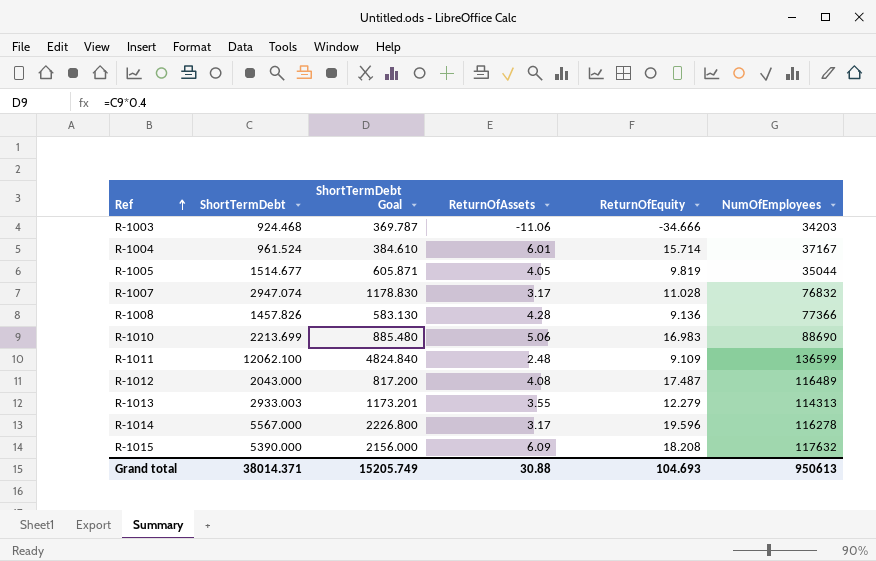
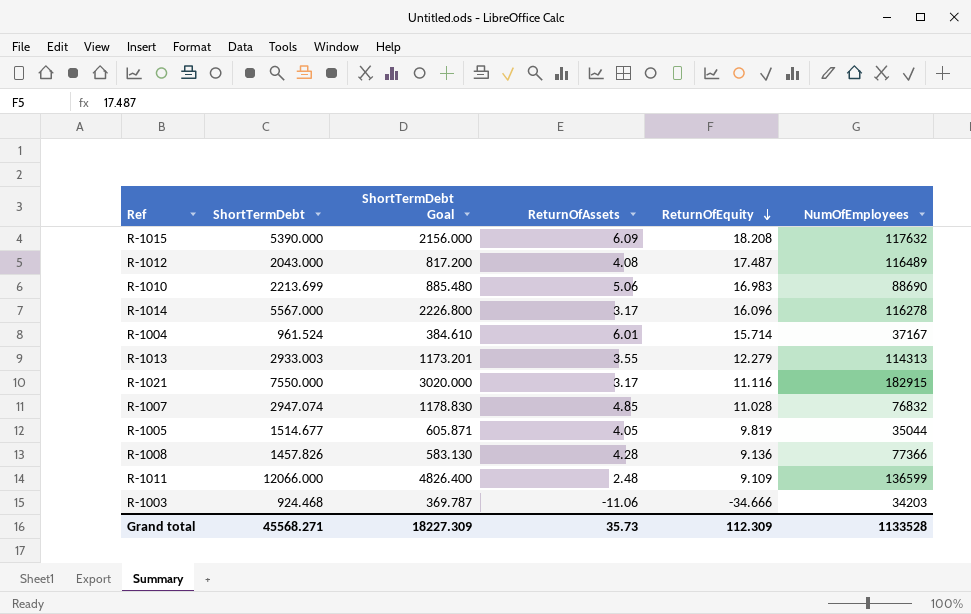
row order: Ref ascending -> ReturnOfEquity descending
R-1014 | ReturnOfEquity: 19.596 -> 16.096
row R-1021: none -> 7550.000 | 3020.000 | 3.17 | 11.116 | 182915
R-1007 | ReturnOfAssets: 3.17 -> 4.85
R-1011 | ShortTermDebt: 12062.100 -> 12066.000
R-1011 | ShortTermDebt Goal: 4824.840 -> 4826.400
Grand total | ShortTermDebt: 38014.371 -> 45568.271
Grand total | ShortTermDebt Goal: 15205.749 -> 18227.309
Grand total | ReturnOfAssets: 30.88 -> 35.73
Grand total | ReturnOfEquity: 104.693 -> 112.309
Grand total | NumOfEmployees: 950613 -> 1133528

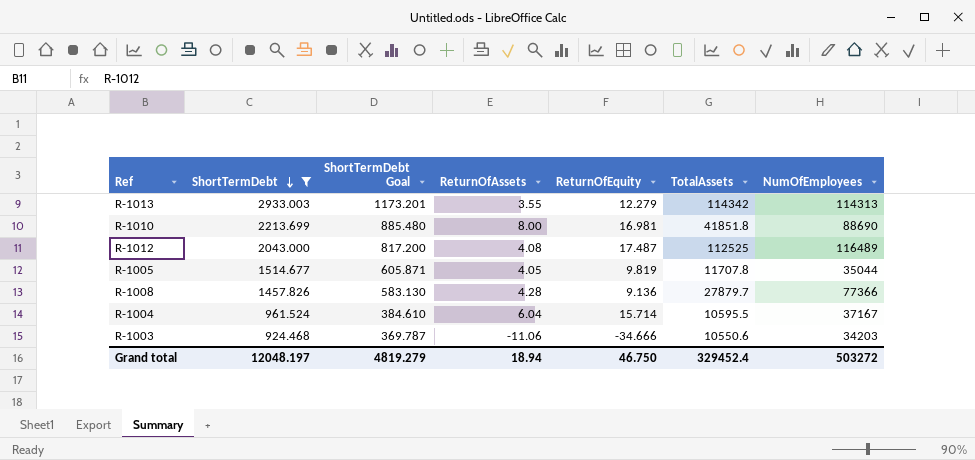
filter: none -> ShortTermDebt <= 2933.003
row order: ReturnOfEquity descending -> ShortTermDebt descending
column TotalAssets | position: none -> 6
R-1010 | ReturnOfAssets: 5.06 -> 8.00
R-1010 | ReturnOfEquity: 16.983 -> 16.981
R-1004 | ReturnOfAssets: 6.01 -> 6.04
Grand total | ShortTermDebt: 45568.271 -> 12048.197
Grand total | ShortTermDebt Goal: 18227.309 -> 4819.279
Grand total | ReturnOfAssets: 35.73 -> 18.94
Grand total | ReturnOfEquity: 112.309 -> 46.750
Grand total | NumOfEmployees: 1133528 -> 503272

